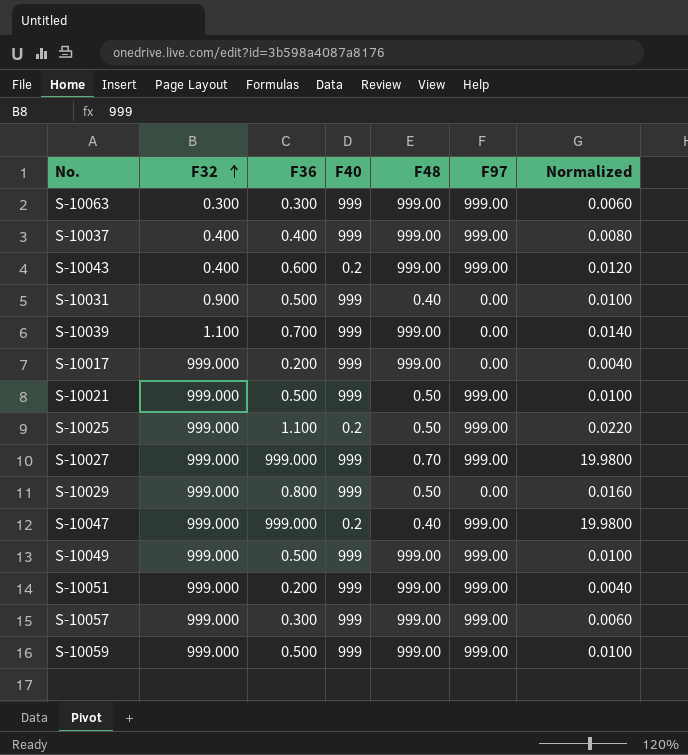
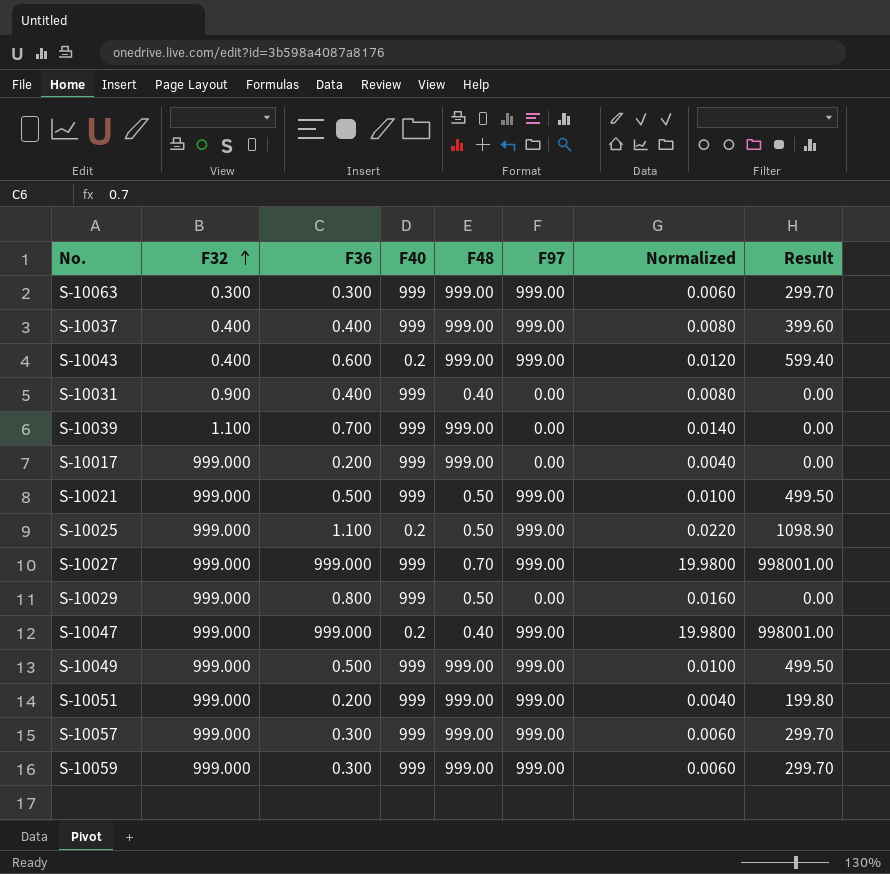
column Result | formula: none -> [F36] * [F97]
S-10031 | F36: 0.500 -> 0.400
S-10031 | Normalized: 0.0100 -> 0.0080
S-10059 | F36: 0.500 -> 0.300
S-10059 | Normalized: 0.0100 -> 0.0060

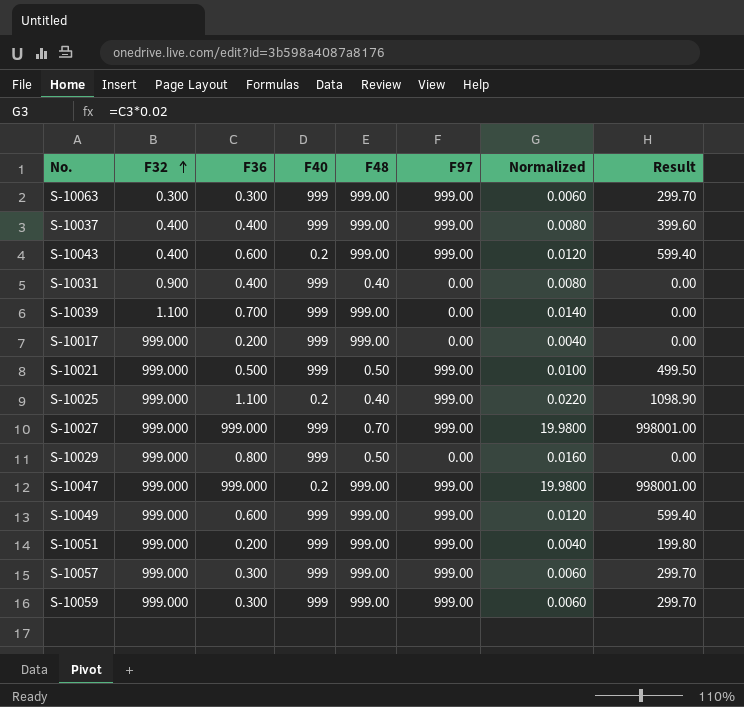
S-10025 | F48: 0.50 -> 0.40
S-10047 | F48: 0.40 -> 999.00
S-10049 | F36: 0.500 -> 0.600
S-10049 | Normalized: 0.0100 -> 0.0120
S-10049 | Result: 499.50 -> 599.40

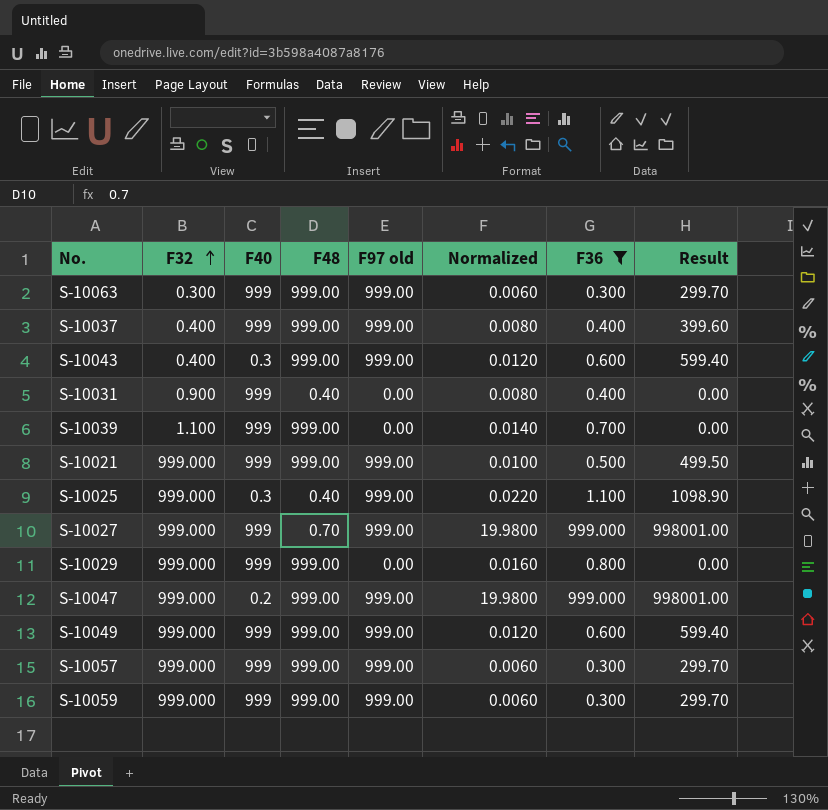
filter: none -> F36 != 0.200
column name: F97 -> F97 old
column F36 | position: 3 -> 7
S-10043 | F40: 0.2 -> 0.3
S-10021 | F48: 0.50 -> 999.00
S-10025 | F40: 0.2 -> 0.3
S-10029 | F48: 0.50 -> 999.00

